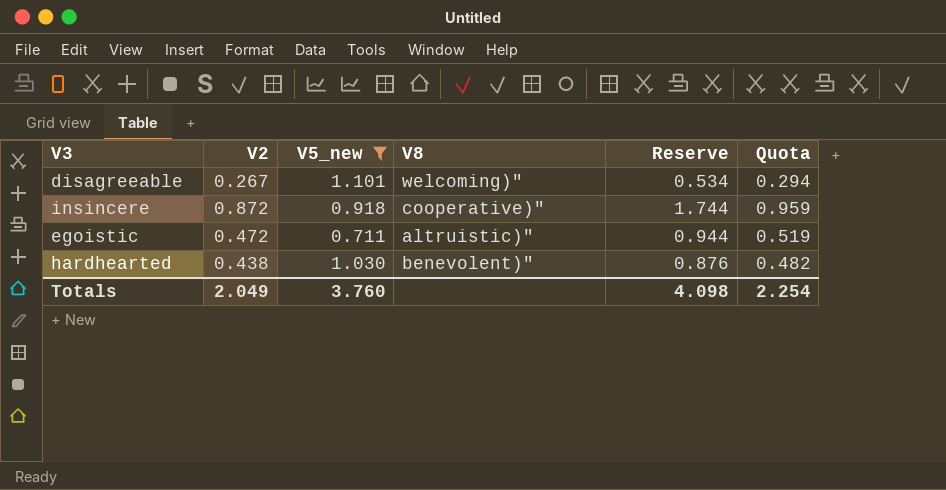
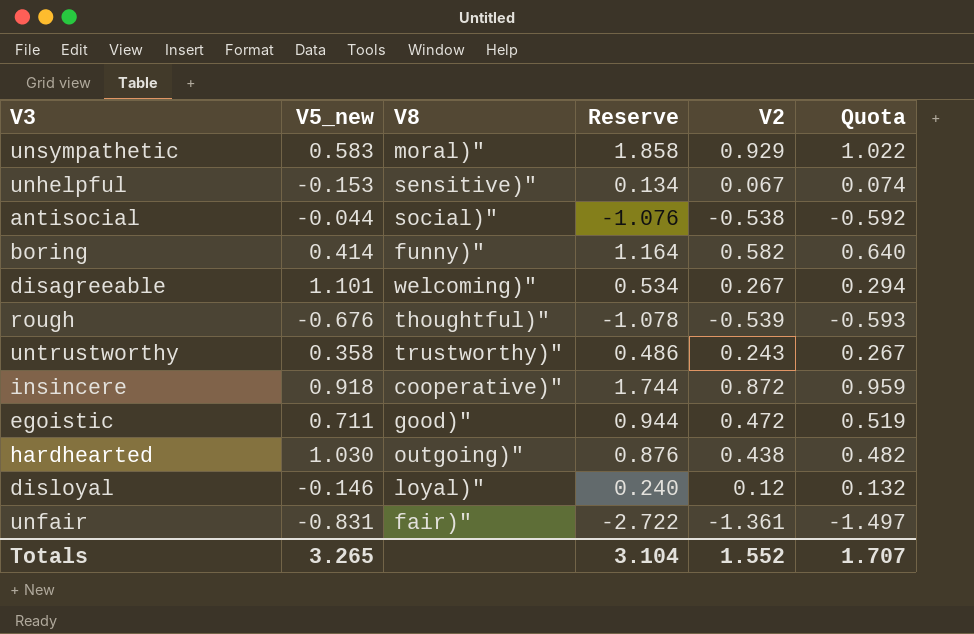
filter: V5_new >= 0.711 -> none
column V2 | position: 2 -> 5
egoistic | V8: altruistic)" -> good)"
hardhearted | V8: benevolent)" -> outgoing)"
Totals | V5_new: 3.760 -> 3.265
Totals | Reserve: 4.098 -> 3.104
Totals | V2: 2.049 -> 1.552
Totals | Quota: 2.254 -> 1.707

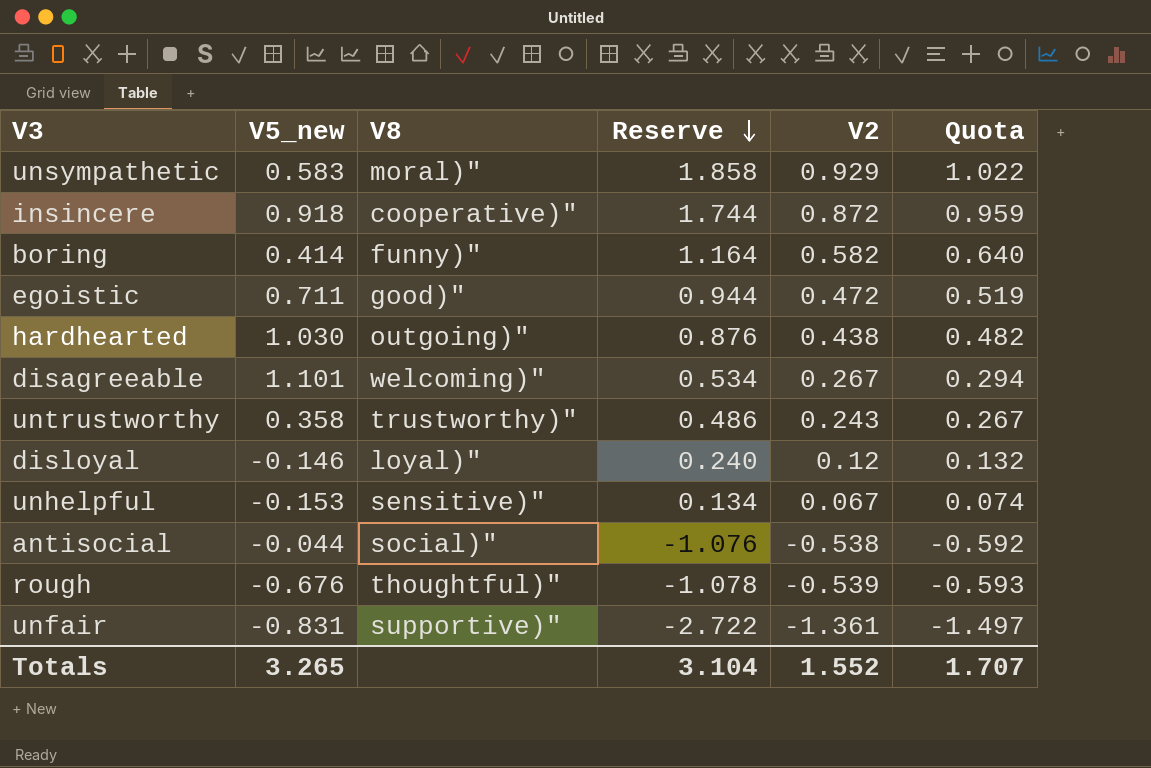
row order: none -> Reserve descending
unfair | V8: fair)" -> supportive)"

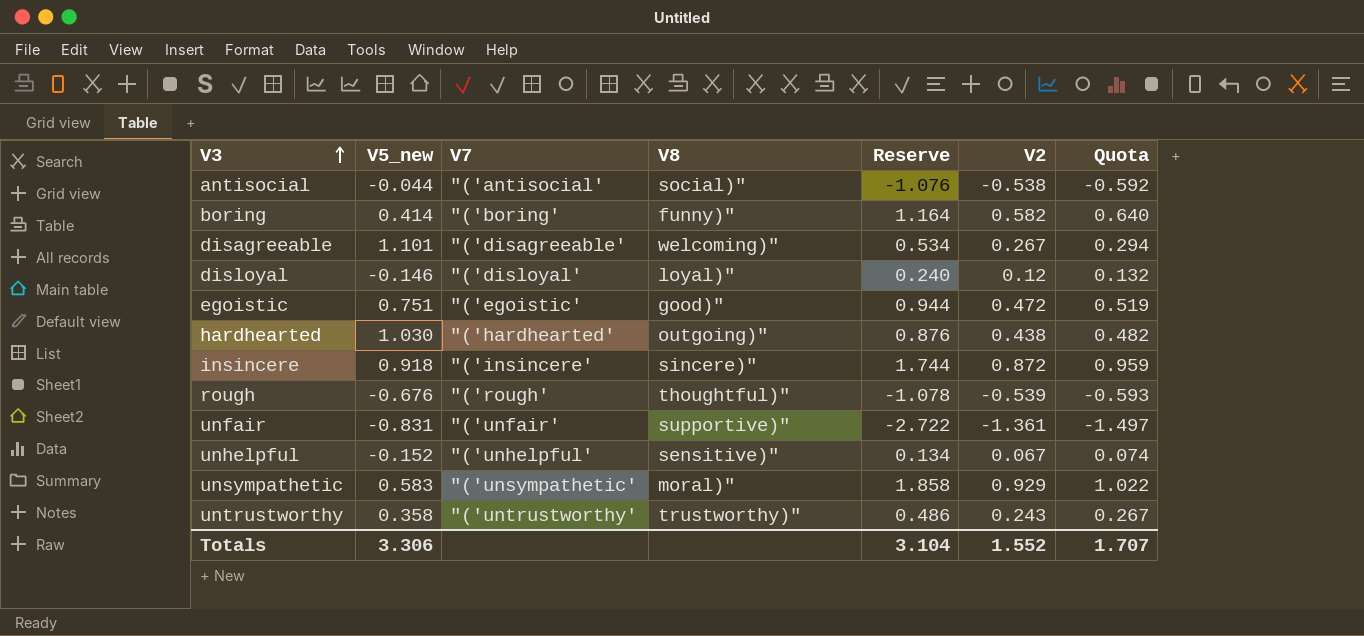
row order: Reserve descending -> V3 ascending
column V7 | position: none -> 3
egoistic | V5_new: 0.711 -> 0.751
insincere | V8: cooperative)" -> sincere)"
unhelpful | V5_new: -0.153 -> -0.152
Totals | V5_new: 3.265 -> 3.306

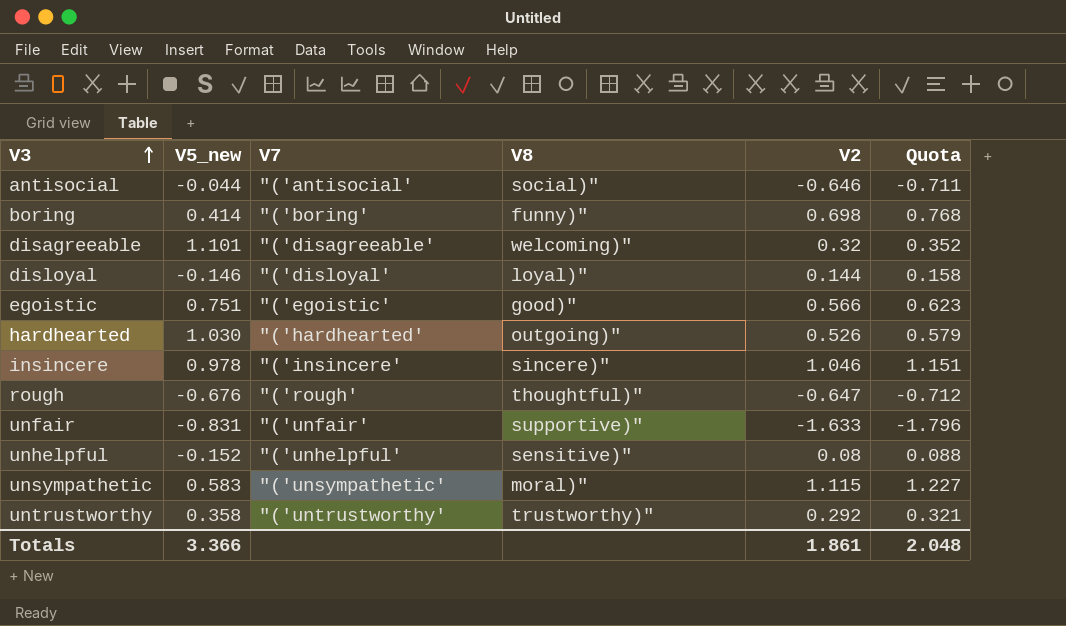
column Reserve | formula: [V2] * 2 -> none
antisocial | V2: -0.538 -> -0.646
antisocial | Quota: -0.592 -> -0.711
boring | V2: 0.582 -> 0.698
boring | Quota: 0.640 -> 0.768
disagreeable | V2: 0.267 -> 0.32
disagreeable | Quota: 0.294 -> 0.352
disloyal | V2: 0.12 -> 0.144
disloyal | Quota: 0.132 -> 0.158
egoistic | V2: 0.472 -> 0.566
egoistic | Quota: 0.519 -> 0.623
hardhearted | V2: 0.438 -> 0.526
hardhearted | Quota: 0.482 -> 0.579
insincere | V5_new: 0.918 -> 0.978
insincere | V2: 0.872 -> 1.046
insincere | Quota: 0.959 -> 1.151
rough | V2: -0.539 -> -0.647
rough | Quota: -0.593 -> -0.712
unfair | V2: -1.361 -> -1.633
unfair | Quota: -1.497 -> -1.796
unhelpful | V2: 0.067 -> 0.08
unhelpful | Quota: 0.074 -> 0.088
unsympathetic | V2: 0.929 -> 1.115
unsympathetic | Quota: 1.022 -> 1.227
untrustworthy | V2: 0.243 -> 0.292
untrustworthy | Quota: 0.267 -> 0.321
Totals | V5_new: 3.306 -> 3.366
Totals | V2: 1.552 -> 1.861
Totals | Quota: 1.707 -> 2.048

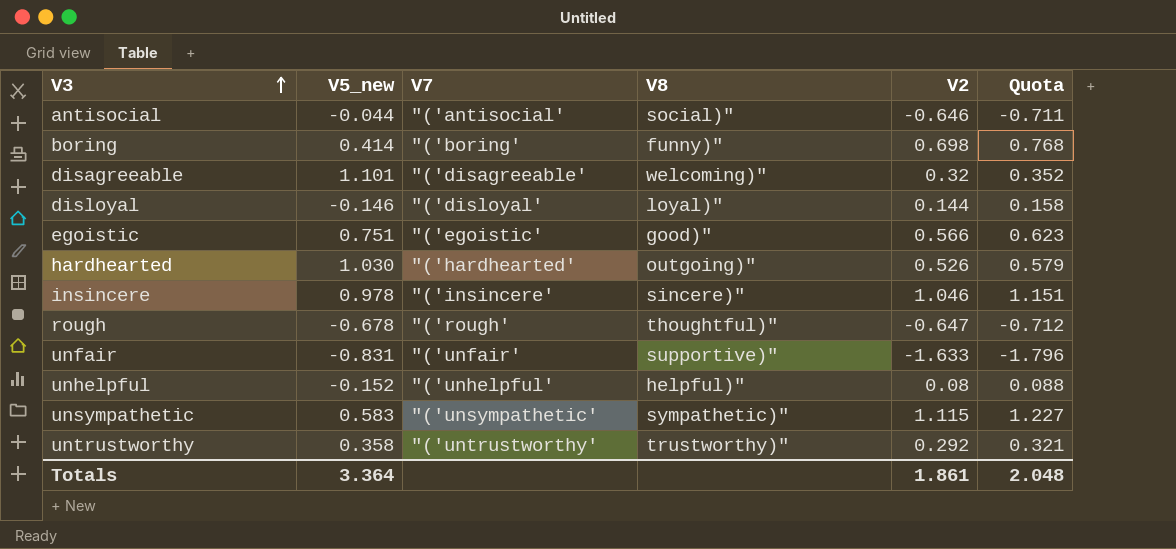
rough | V5_new: -0.676 -> -0.678
unhelpful | V8: sensitive)" -> helpful)"
unsympathetic | V8: moral)" -> sympathetic)"
Totals | V5_new: 3.366 -> 3.364

